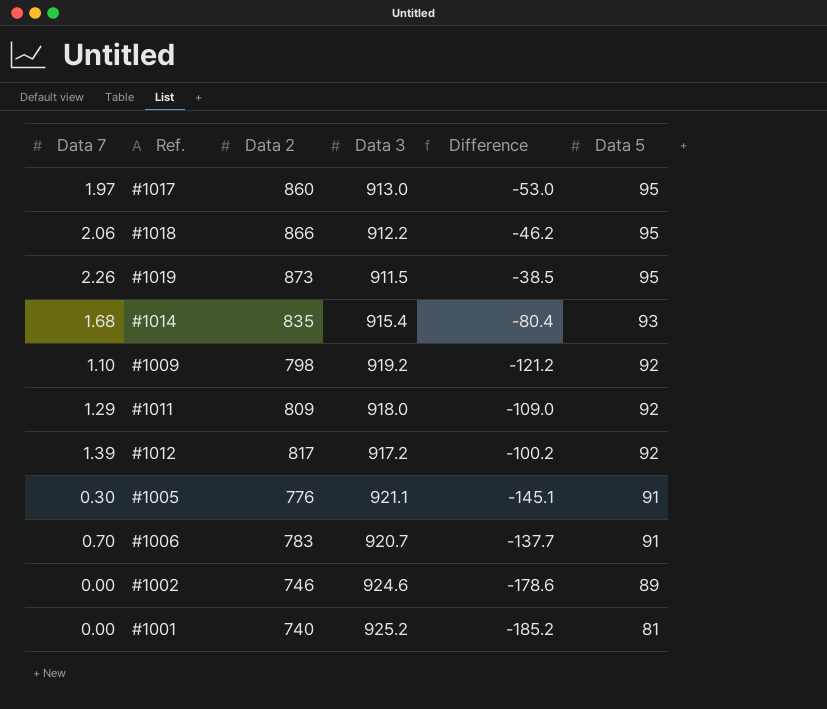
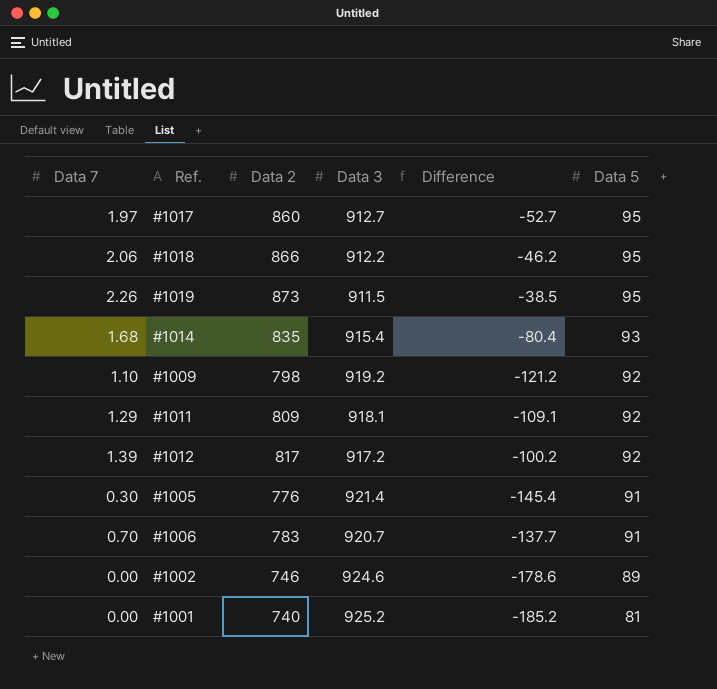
#1017 | Data 3: 913.0 -> 912.7
#1017 | Difference: -53.0 -> -52.7
#1011 | Data 3: 918.0 -> 918.1
#1011 | Difference: -109.0 -> -109.1
#1005 | Data 3: 921.1 -> 921.4
#1005 | Difference: -145.1 -> -145.4

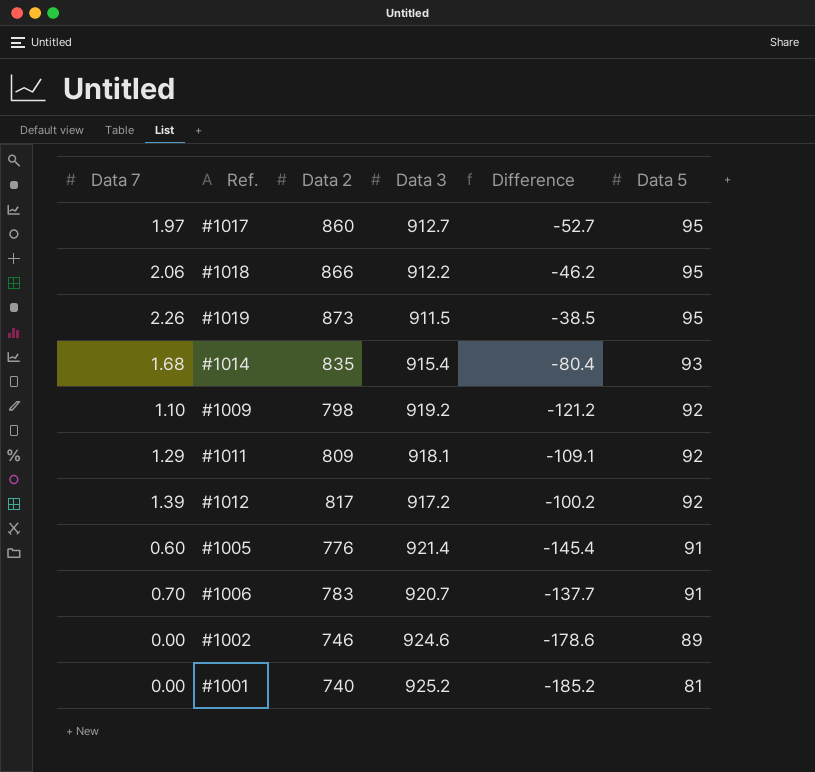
#1005 | Data 7: 0.30 -> 0.60

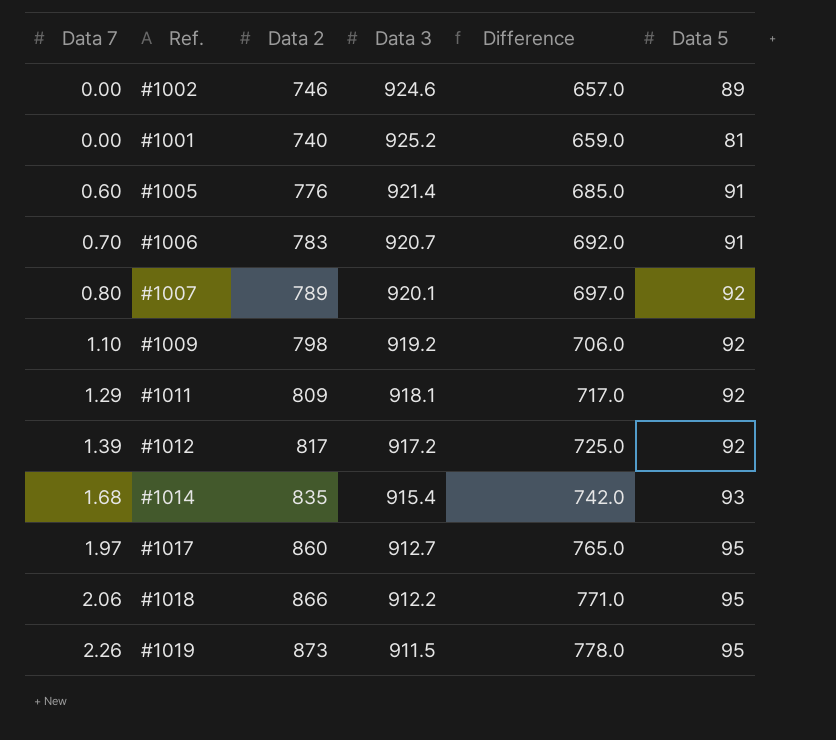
row order: Data 5 descending -> Data 7 ascending
column Difference | formula: [Data 2] - [Data 3] -> [Data 2] - [Data 5]
row #1007: none -> 0.80 | 789 | 920.1 | 697.0 | 92

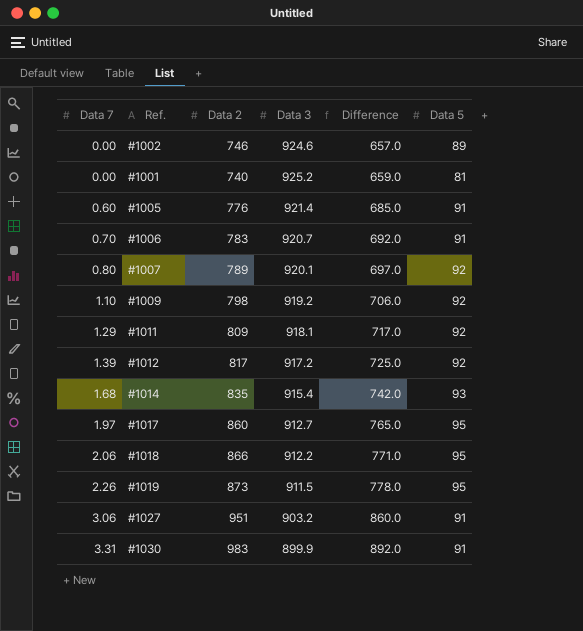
row #1027: none -> 3.06 | 951 | 903.2 | 860.0 | 91
row #1030: none -> 3.31 | 983 | 899.9 | 892.0 | 91

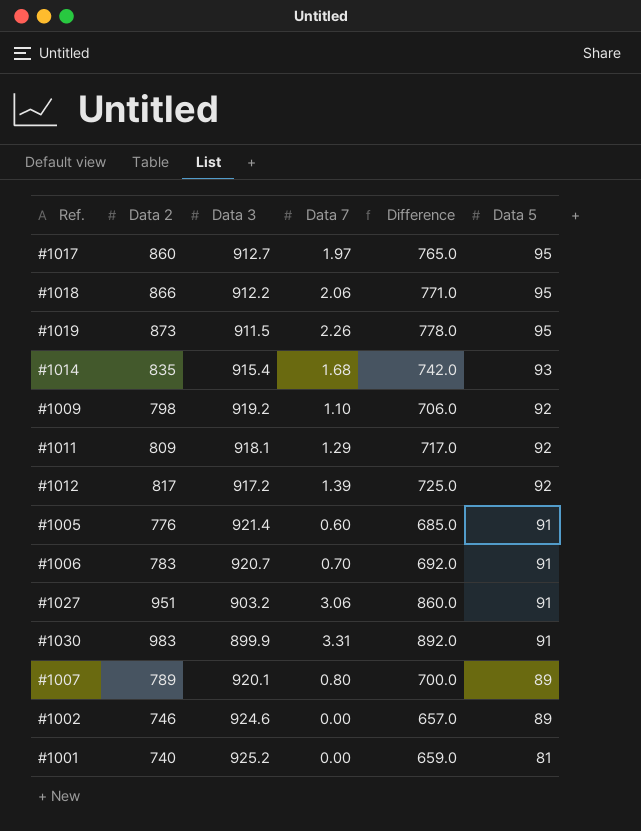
row order: Data 7 ascending -> Data 5 descending
column Data 7 | position: 1 -> 4
#1007 | Difference: 697.0 -> 700.0
#1007 | Data 5: 92 -> 89

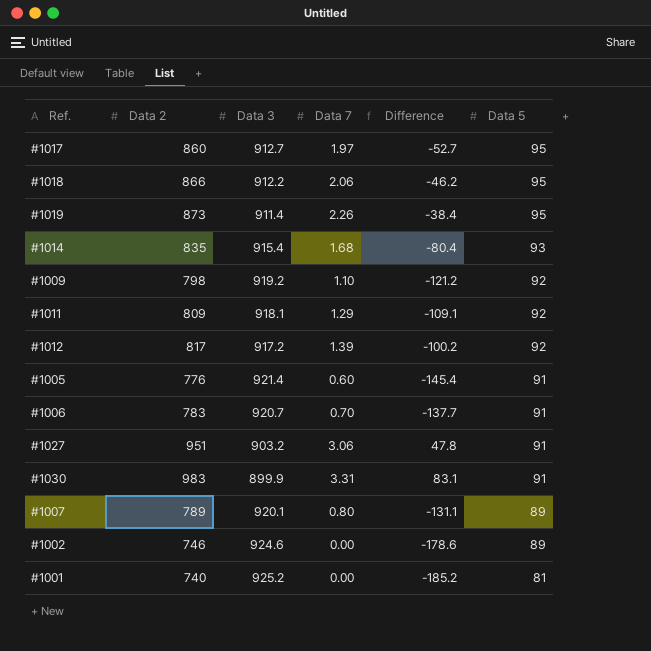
column Difference | formula: [Data 2] - [Data 5] -> [Data 2] - [Data 3]
#1019 | Data 3: 911.5 -> 911.4

